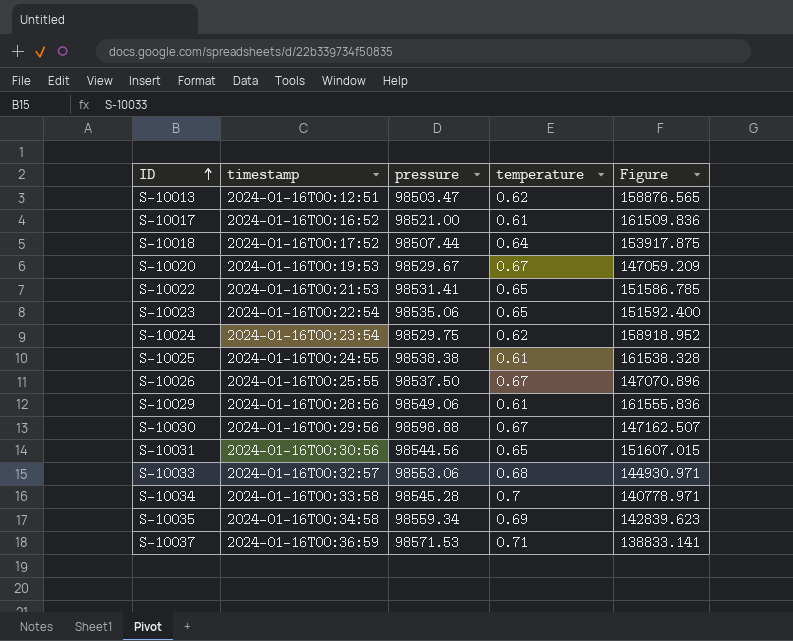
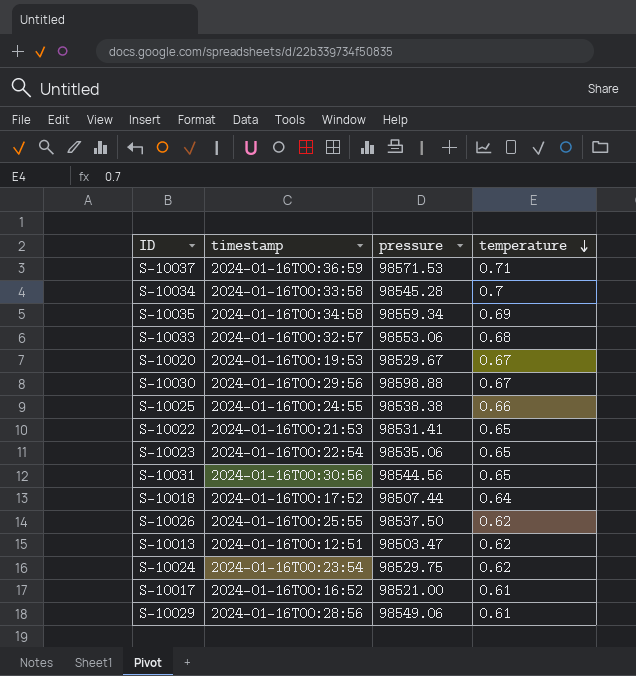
row order: ID ascending -> temperature descending
column Figure | formula: [pressure] / [temperature] -> none
S-10025 | temperature: 0.61 -> 0.66
S-10026 | temperature: 0.67 -> 0.62

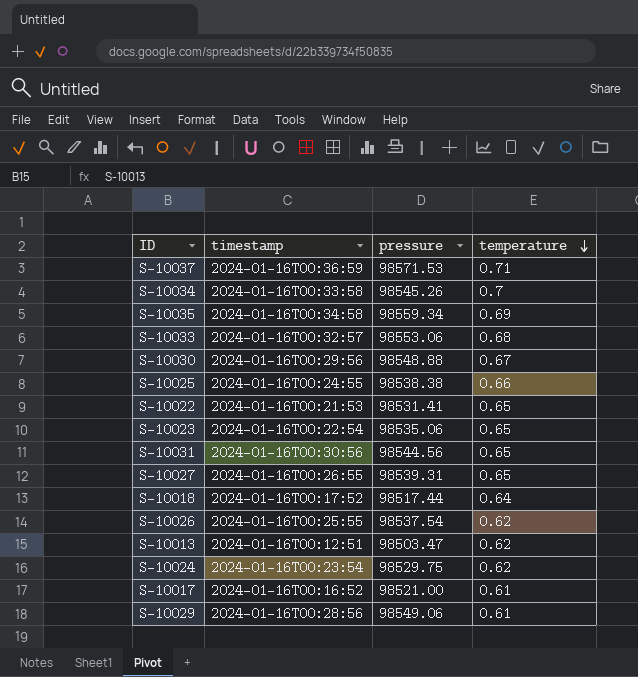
row S-10020: 2024-01-16T00:19:53 | 98529.67 | 0.67 -> none
S-10034 | pressure: 98545.28 -> 98545.26
S-10030 | pressure: 98598.88 -> 98548.88
row S-10027: none -> 2024-01-16T00:26:55 | 98539.31 | 0.65
S-10018 | pressure: 98507.44 -> 98517.44
S-10026 | pressure: 98537.50 -> 98537.54

